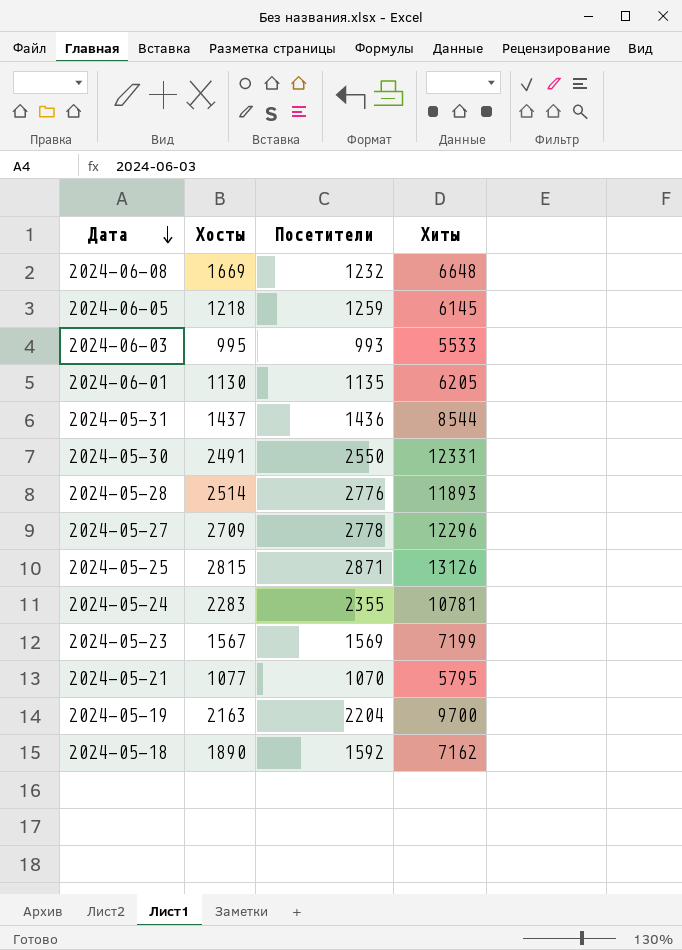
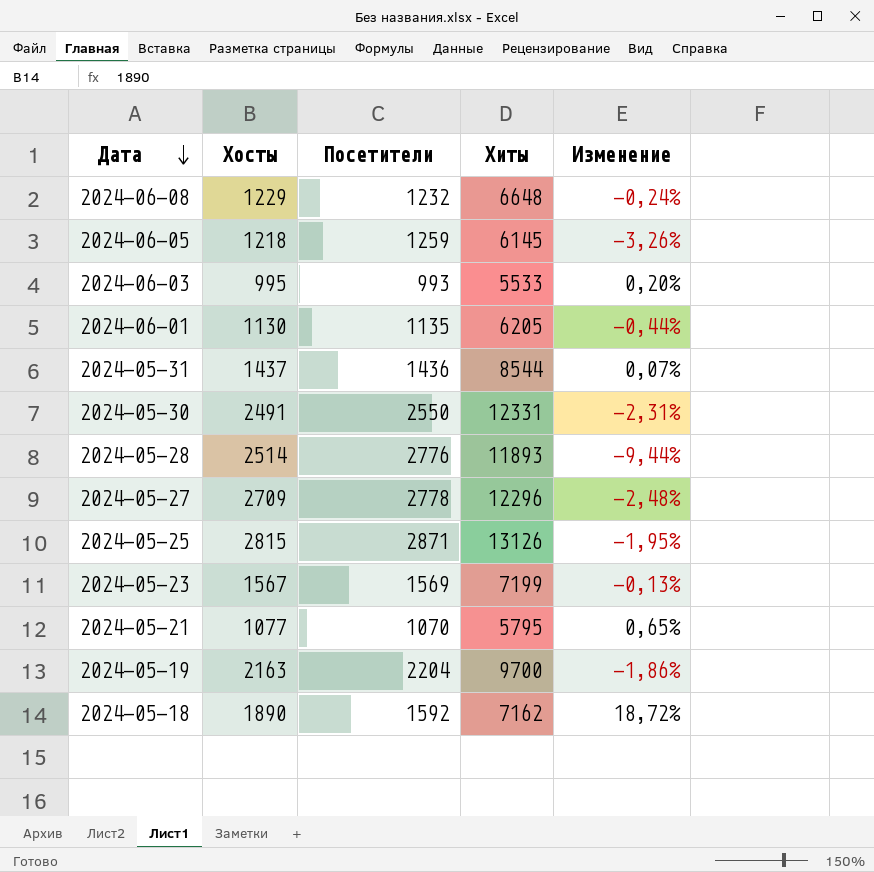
column Изменение | formula: none -> ([Хосты] - [Посетители]) / [Посетители]
row 2024-05-24: 2283 | 2355 | 10781 -> none
2024-06-08 | Хосты: 1669 -> 1229

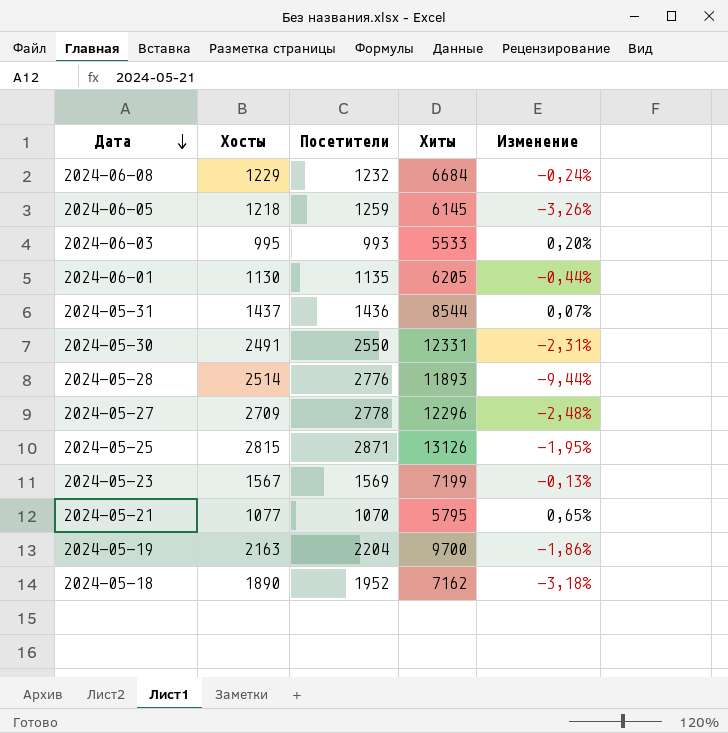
2024-06-08 | Хиты: 6648 -> 6684
2024-05-18 | Посетители: 1592 -> 1952
2024-05-18 | Изменение: 18,72% -> -3,18%

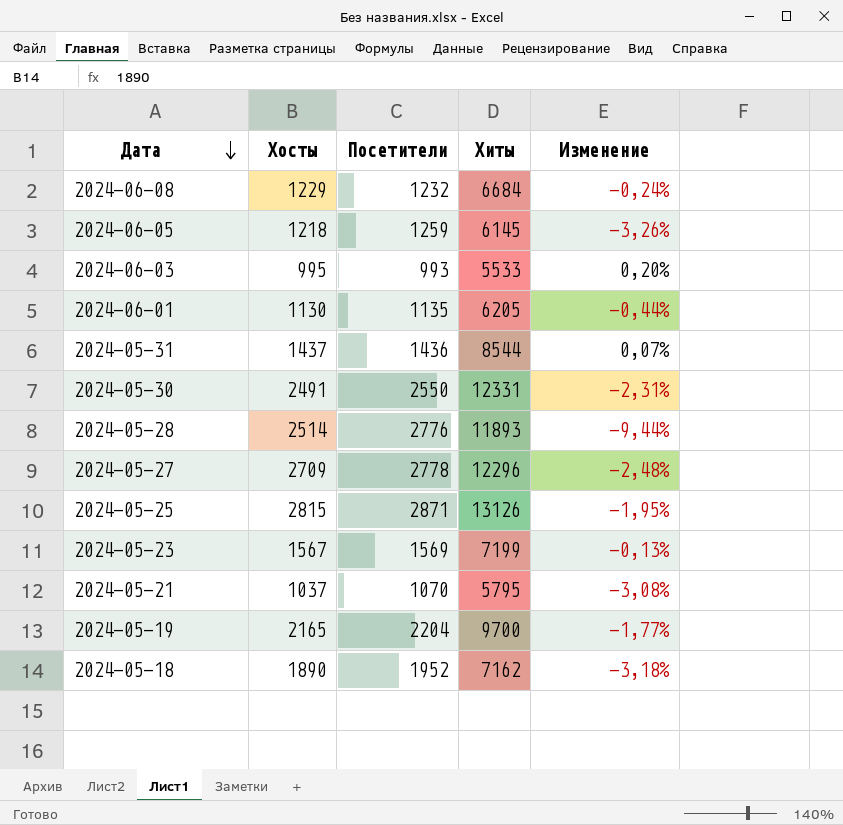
2024-05-21 | Хосты: 1077 -> 1037
2024-05-21 | Изменение: 0,65% -> -3,08%
2024-05-19 | Хосты: 2163 -> 2165
2024-05-19 | Изменение: -1,86% -> -1,77%

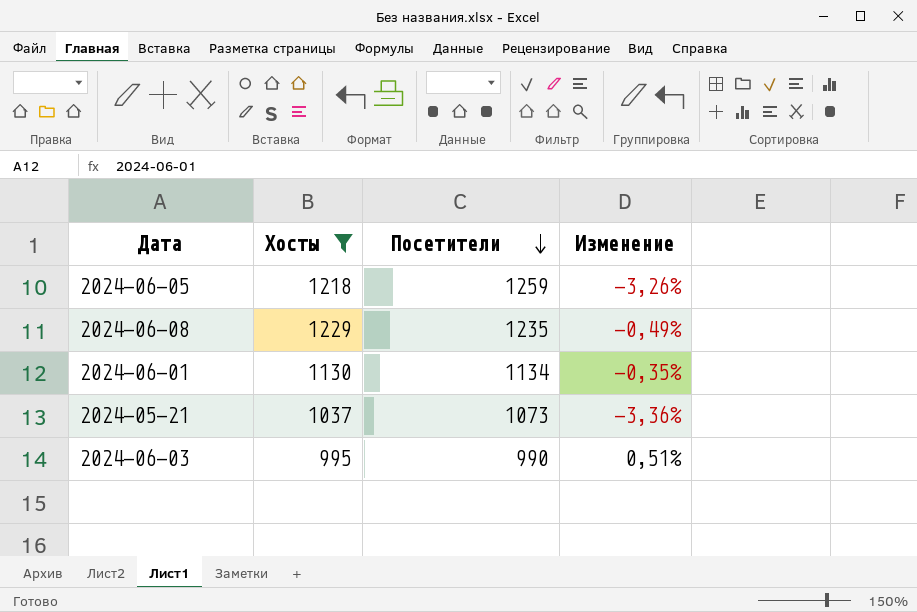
filter: none -> Хосты <= 1229
row order: Дата descending -> Посетители descending
column Хиты | position: 4 -> none
2024-06-08 | Посетители: 1232 -> 1235
2024-06-08 | Изменение: -0,24% -> -0,49%
2024-06-01 | Посетители: 1135 -> 1134
2024-06-01 | Изменение: -0,44% -> -0,35%
2024-05-21 | Посетители: 1070 -> 1073
2024-05-21 | Изменение: -3,08% -> -3,36%
2024-06-03 | Посетители: 993 -> 990
2024-06-03 | Изменение: 0,20% -> 0,51%

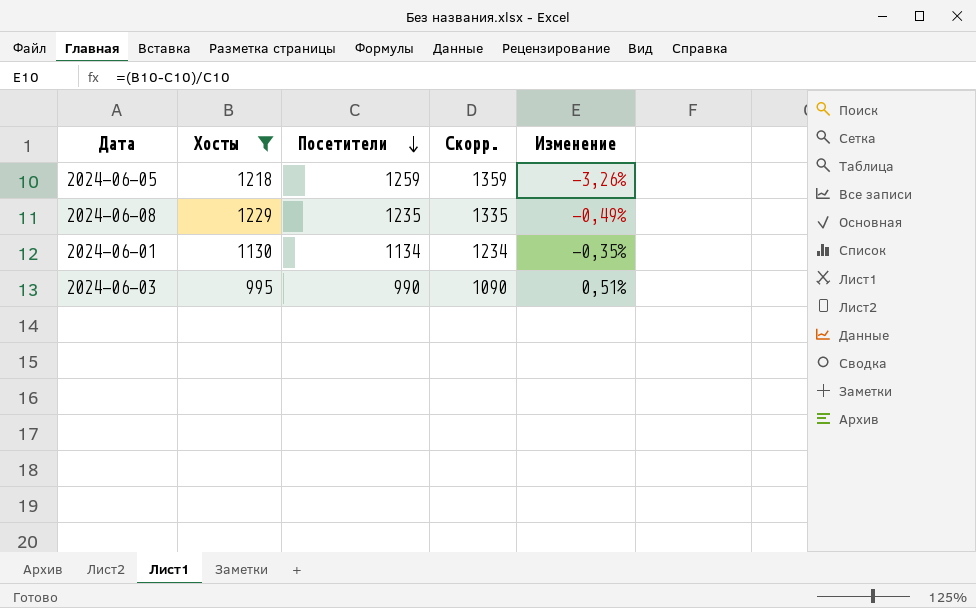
column Скорр. | formula: none -> [Посетители] + 100
row 2024-05-21: 1037 | 1073 | -3,36% -> none

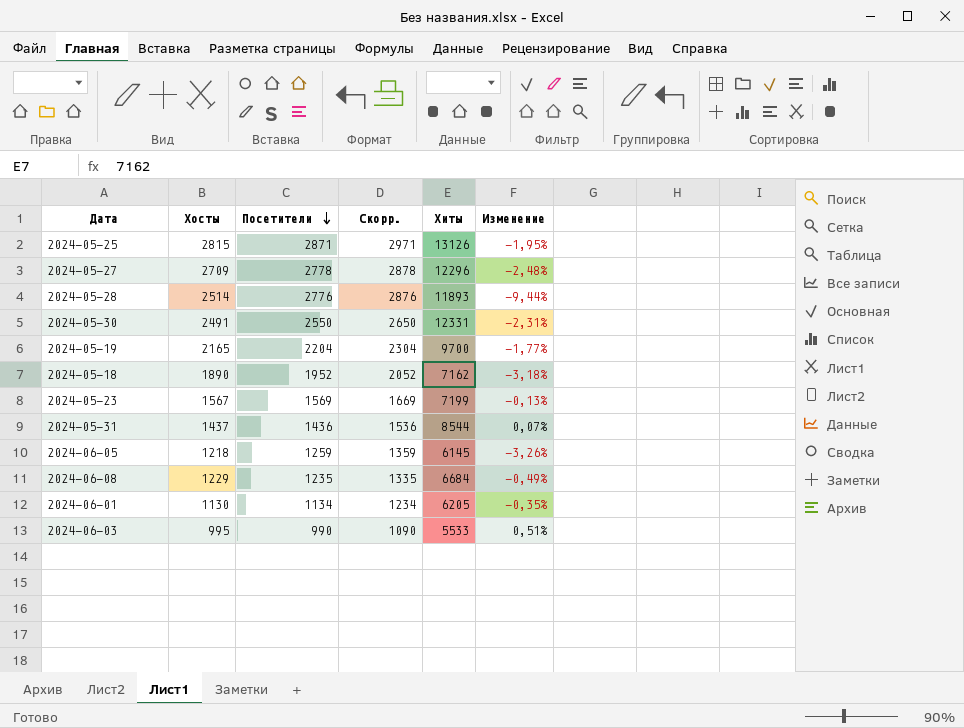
filter: Хосты <= 1229 -> none
column Хиты | position: none -> 5

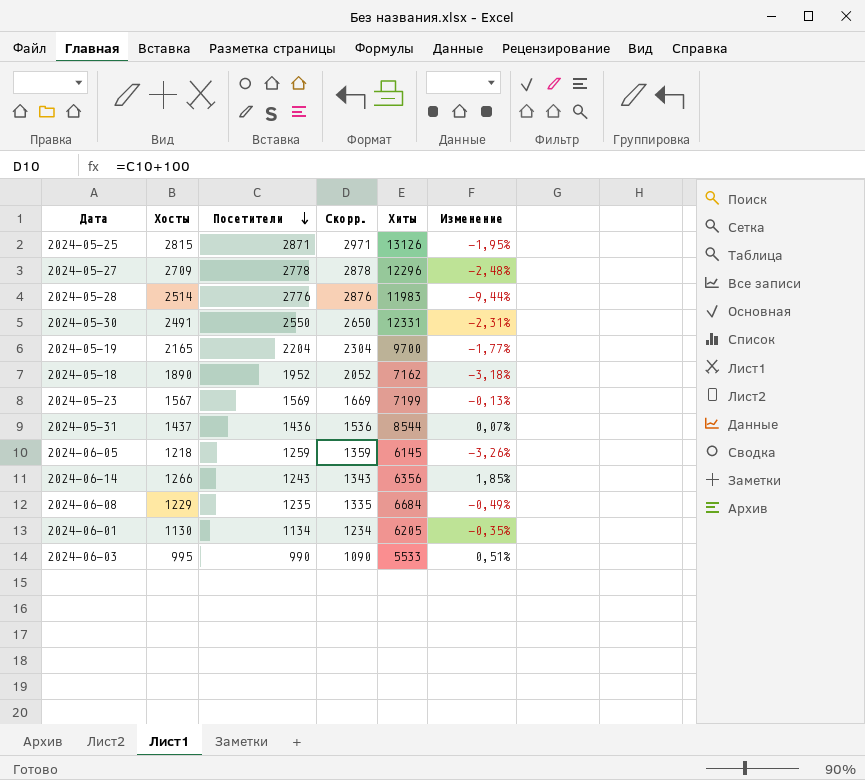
2024-05-28 | Хиты: 11893 -> 11983
row 2024-06-14: none -> 1266 | 1243 | 1343 | 6356 | 1,85%

